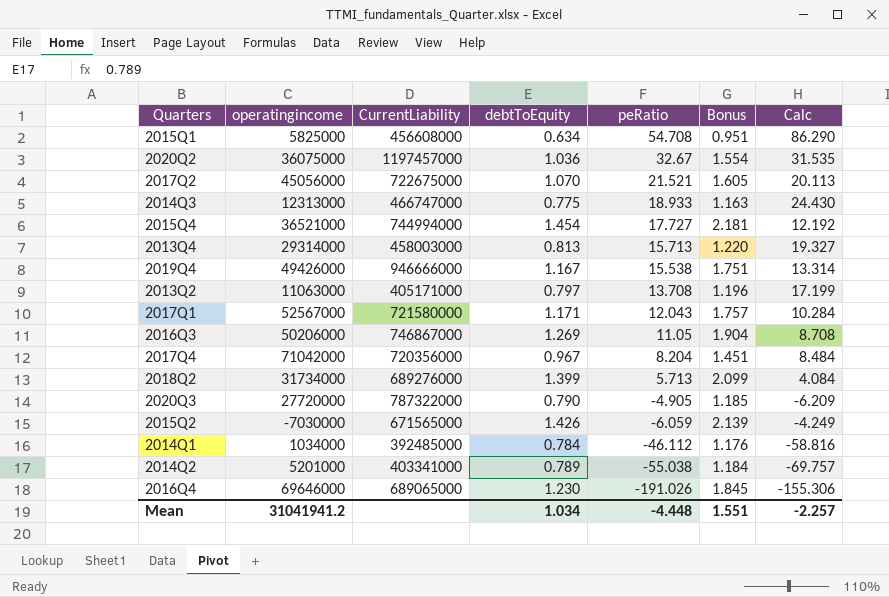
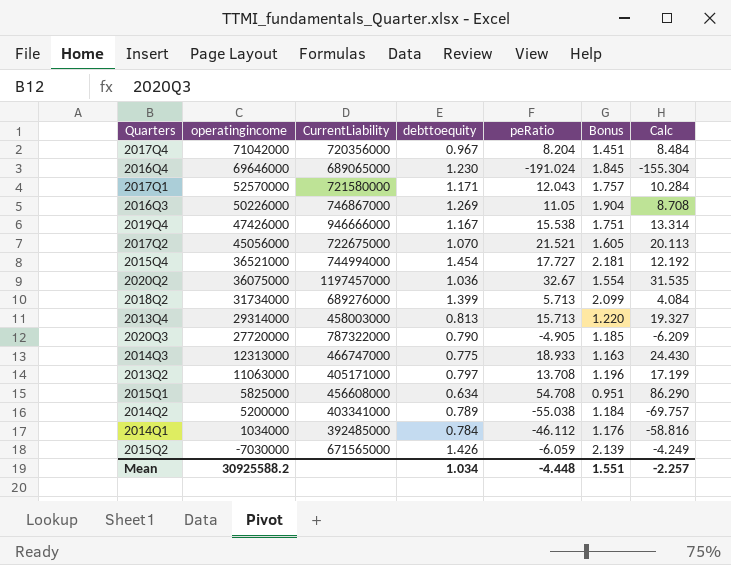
row order: peRatio descending -> operatingincome descending
column name: debtToEquity -> debttoequity
2016Q4 | peRatio: -191.026 -> -191.024
2016Q4 | Calc: -155.306 -> -155.304
2017Q1 | operatingincome: 52567000 -> 52570000
2016Q3 | operatingincome: 50206000 -> 50226000
2019Q4 | operatingincome: 49426000 -> 47426000
2014Q2 | operatingincome: 5201000 -> 5200000
Mean | operatingincome: 31041941.2 -> 30925588.2

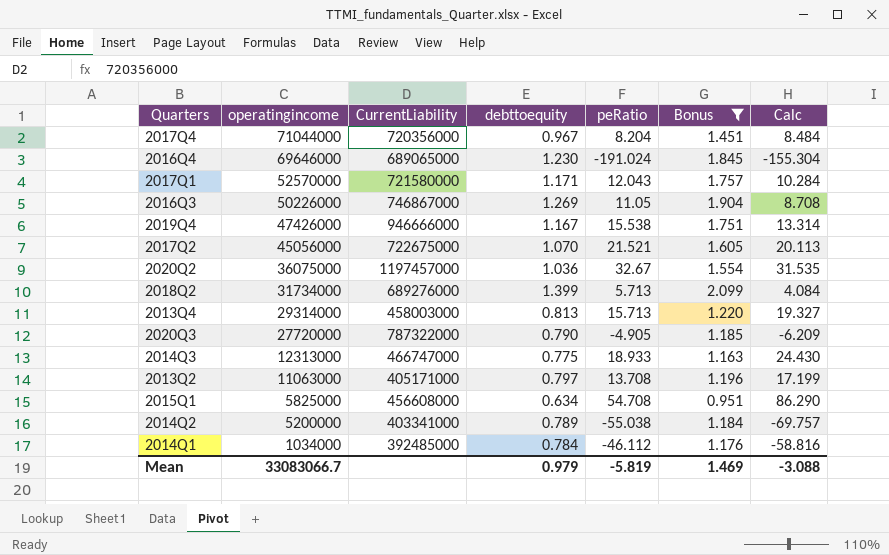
filter: none -> Bonus <= 2.099
2017Q4 | operatingincome: 71042000 -> 71044000
Mean | operatingincome: 30925588.2 -> 33083066.7
Mean | debttoequity: 1.034 -> 0.979
Mean | peRatio: -4.448 -> -5.819
Mean | Bonus: 1.551 -> 1.469
Mean | Calc: -2.257 -> -3.088

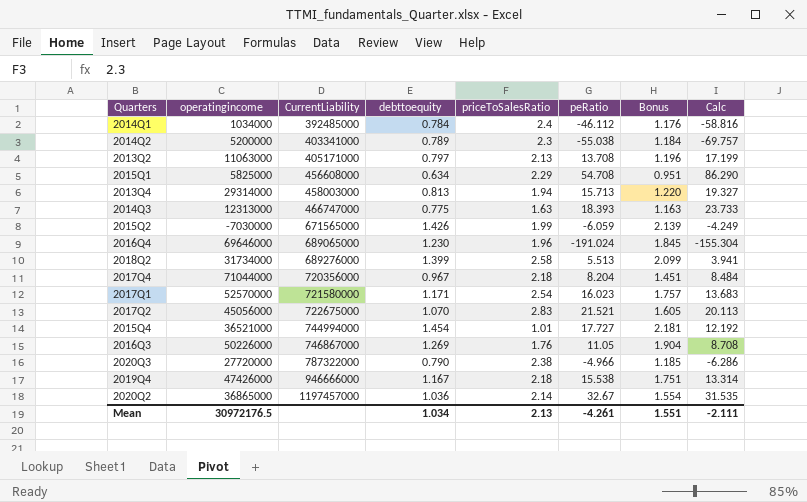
filter: Bonus <= 2.099 -> none
row order: operatingincome descending -> CurrentLiability ascending
column priceToSalesRatio | position: none -> 5
2014Q3 | peRatio: 18.933 -> 18.393
2014Q3 | Calc: 24.430 -> 23.733
2018Q2 | peRatio: 5.713 -> 5.513
2018Q2 | Calc: 4.084 -> 3.941
2017Q1 | peRatio: 12.043 -> 16.023
2017Q1 | Calc: 10.284 -> 13.683
2020Q3 | peRatio: -4.905 -> -4.966
2020Q3 | Calc: -6.209 -> -6.286
2020Q2 | operatingincome: 36075000 -> 36865000
Mean | operatingincome: 33083066.7 -> 30972176.5
Mean | debttoequity: 0.979 -> 1.034
Mean | peRatio: -5.819 -> -4.261
Mean | Bonus: 1.469 -> 1.551
Mean | Calc: -3.088 -> -2.111

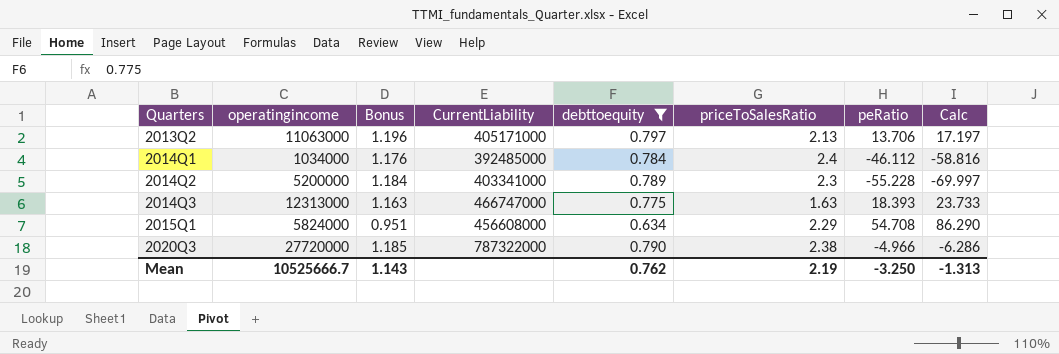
filter: none -> debttoequity <= 0.797
row order: CurrentLiability ascending -> Quarters ascending
column Bonus | position: 7 -> 3
2013Q2 | peRatio: 13.708 -> 13.706
2013Q2 | Calc: 17.199 -> 17.197
2014Q2 | peRatio: -55.038 -> -55.228
2014Q2 | Calc: -69.757 -> -69.997
2015Q1 | operatingincome: 5825000 -> 5824000
Mean | operatingincome: 30972176.5 -> 10525666.7
Mean | Bonus: 1.551 -> 1.143
Mean | debttoequity: 1.034 -> 0.762
Mean | priceToSalesRatio: 2.13 -> 2.19
Mean | peRatio: -4.261 -> -3.250
Mean | Calc: -2.111 -> -1.313

